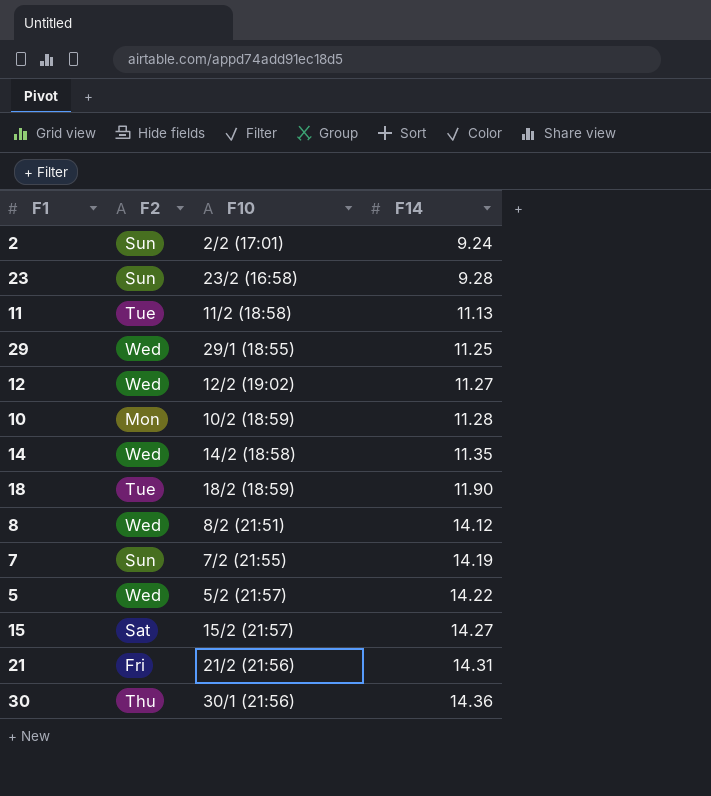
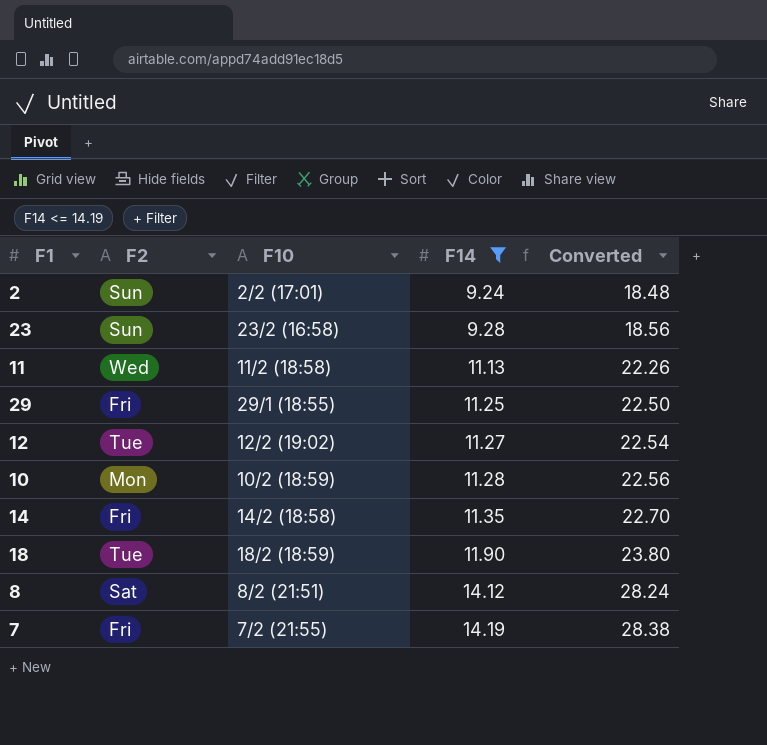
filter: none -> F14 <= 14.19
column Converted | formula: none -> [F14] * 2
11 | F2: Tue -> Wed
29 | F2: Wed -> Fri
12 | F2: Wed -> Tue
14 | F2: Wed -> Fri
8 | F2: Wed -> Sat
7 | F2: Sun -> Fri

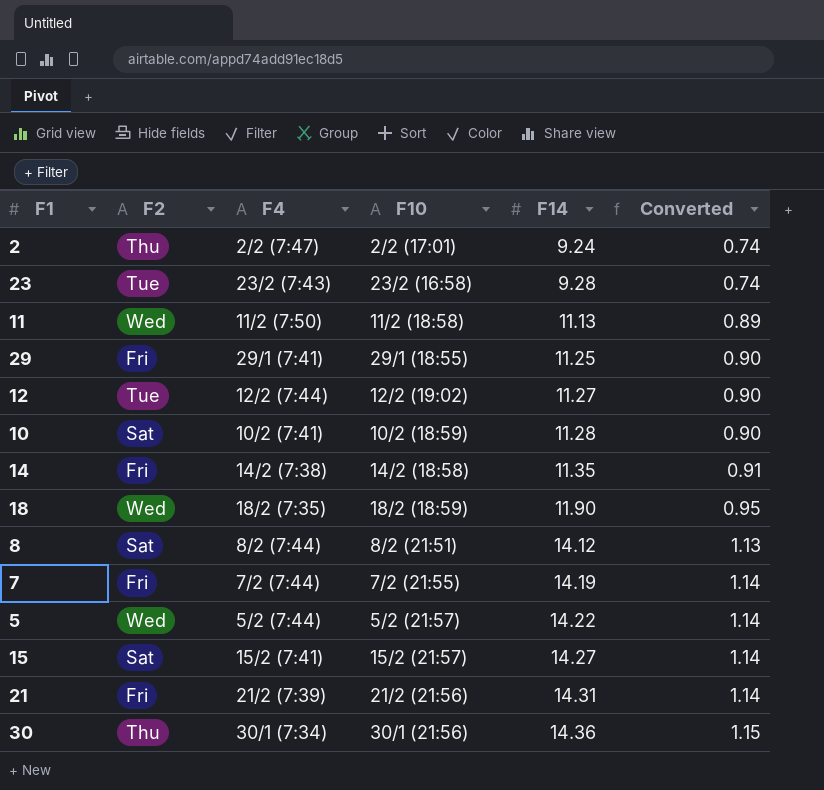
filter: F14 <= 14.19 -> none
column F4 | position: none -> 3
column Converted | formula: [F14] * 2 -> [F14] * 0.08
2 | F2: Sun -> Thu
23 | F2: Sun -> Tue
10 | F2: Mon -> Sat
18 | F2: Tue -> Wed

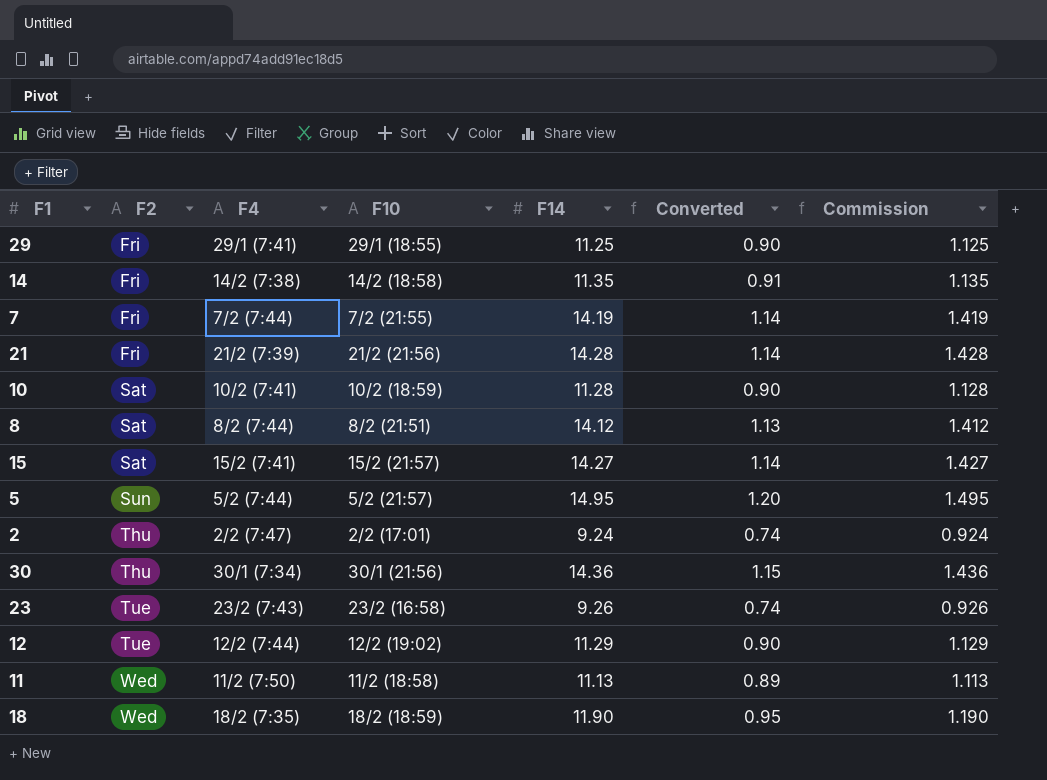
row order: F14 ascending -> F2 ascending
column Commission | formula: none -> [F14] * 0.1
21 | F14: 14.31 -> 14.28
5 | F2: Wed -> Sun
5 | F14: 14.22 -> 14.95
5 | Converted: 1.14 -> 1.20
23 | F14: 9.28 -> 9.26
12 | F14: 11.27 -> 11.29

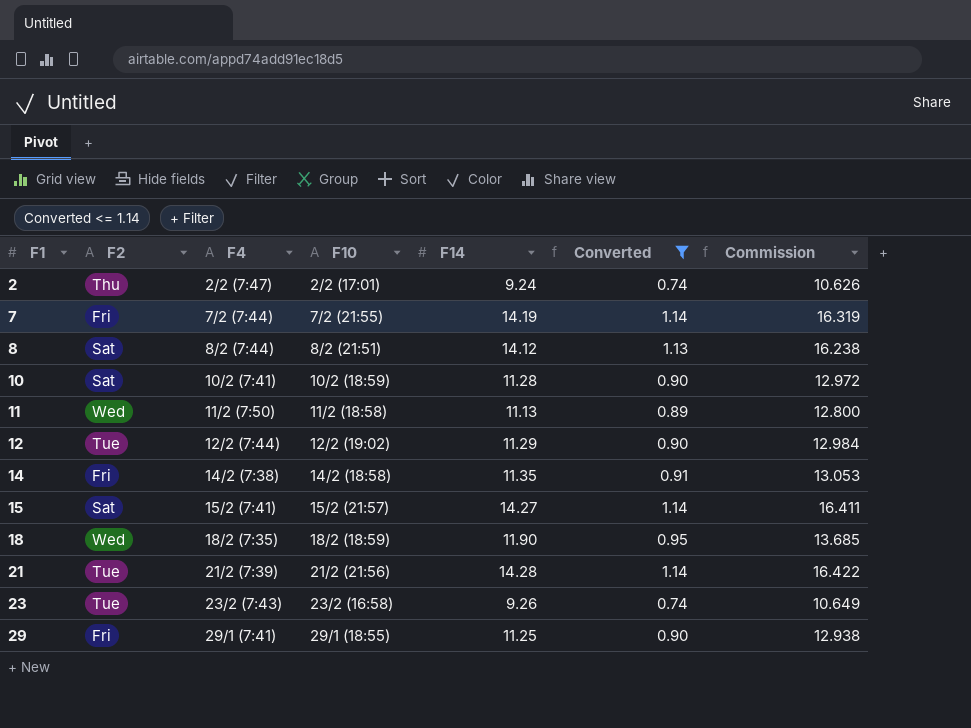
filter: none -> Converted <= 1.14
row order: F2 ascending -> F1 ascending
column Commission | formula: [F14] * 0.1 -> [F14] * 1.15
21 | F2: Fri -> Tue

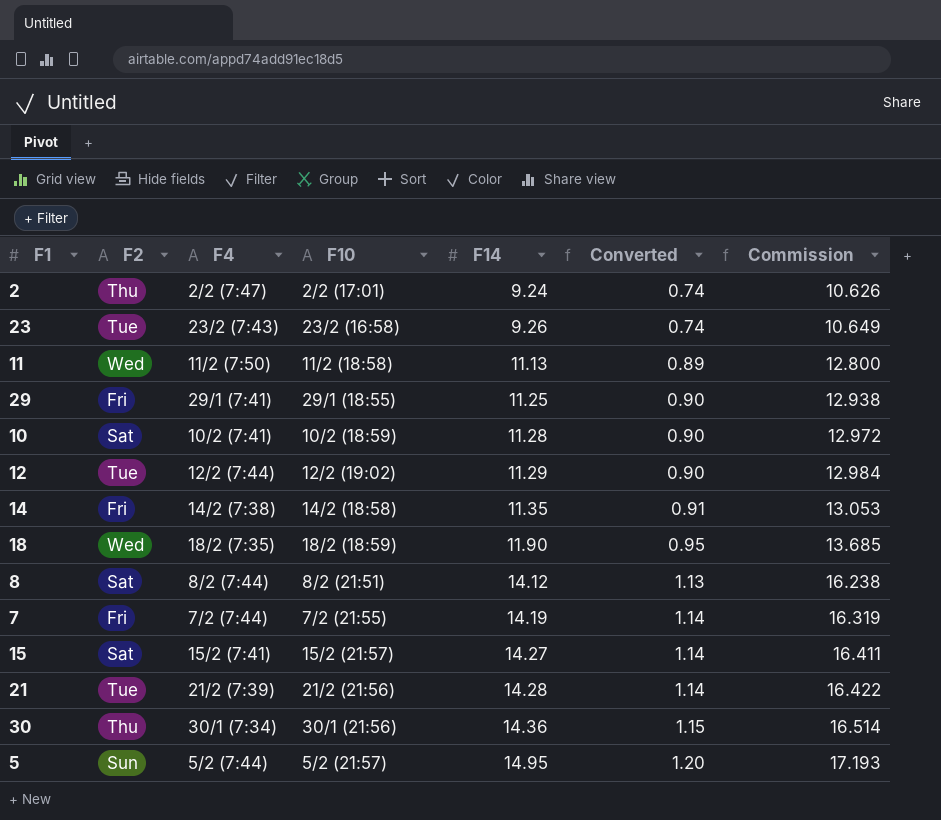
filter: Converted <= 1.14 -> none
row order: F1 ascending -> F14 ascending

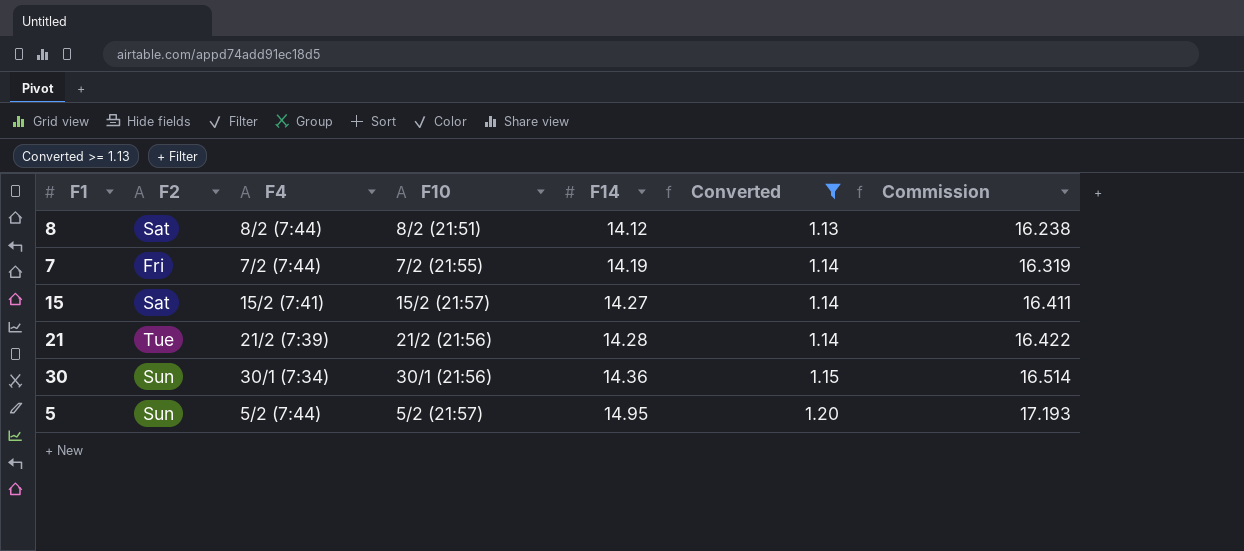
filter: none -> Converted >= 1.13
30 | F2: Thu -> Sun

